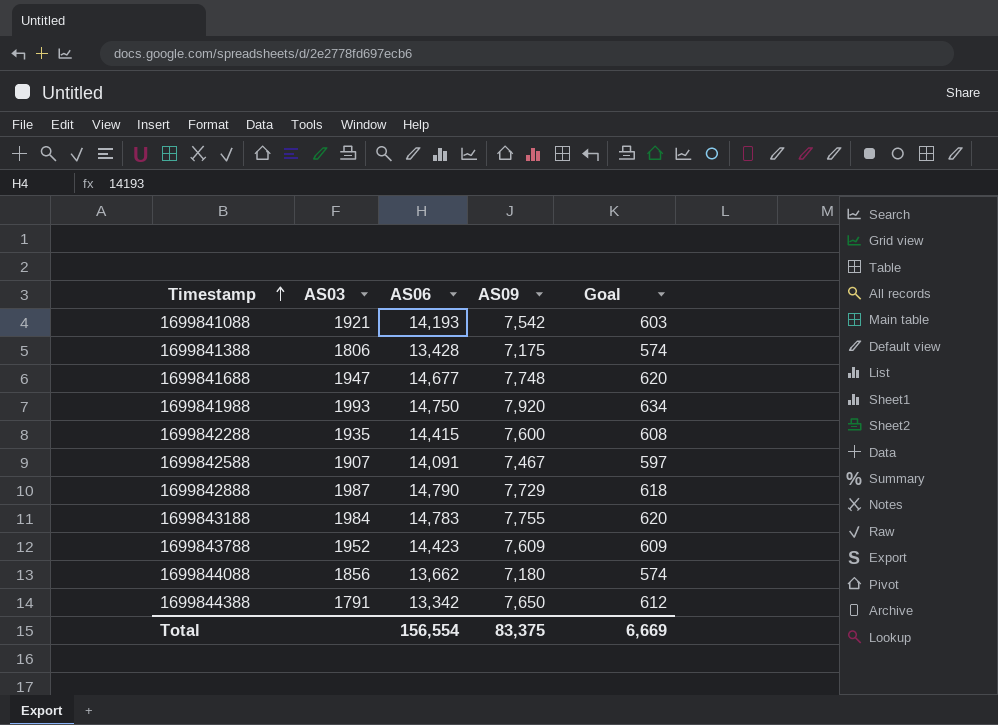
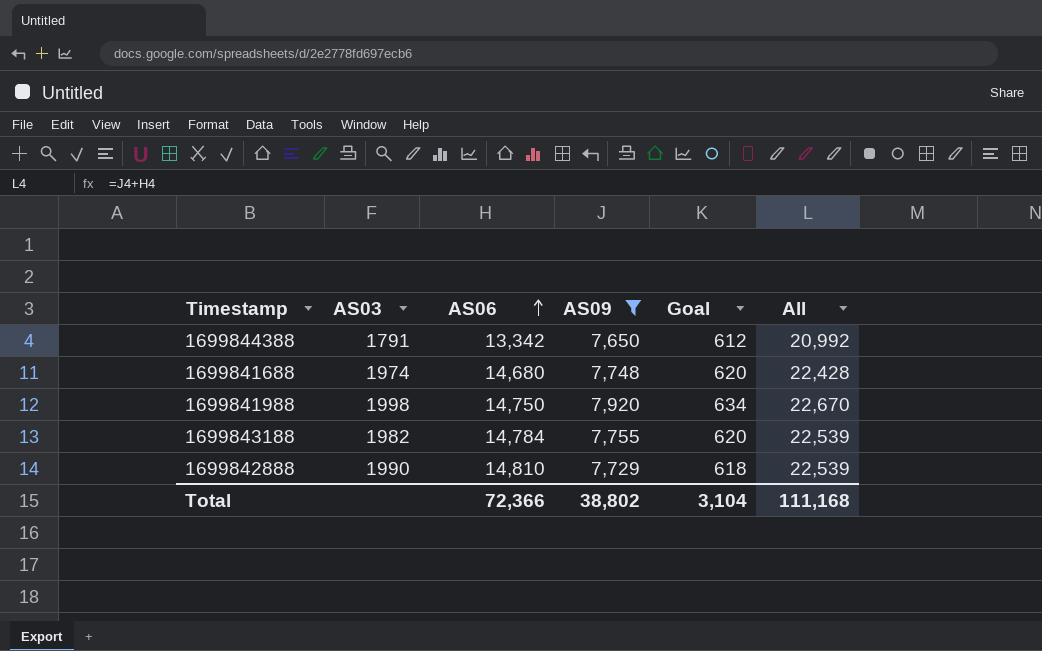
filter: none -> AS09 >= 7,650
row order: Timestamp ascending -> AS06 ascending
column All | formula: none -> [AS06] + [AS09]
1699841688 | AS03: 1947 -> 1974
1699841688 | AS06: 14,677 -> 14,680
1699841988 | AS03: 1993 -> 1998
1699843188 | AS03: 1984 -> 1982
1699843188 | AS06: 14,783 -> 14,784
1699842888 | AS03: 1987 -> 1990
1699842888 | AS06: 14,790 -> 14,810
Total | AS06: 156,554 -> 72,366
Total | AS09: 83,375 -> 38,802
Total | Goal: 6,669 -> 3,104

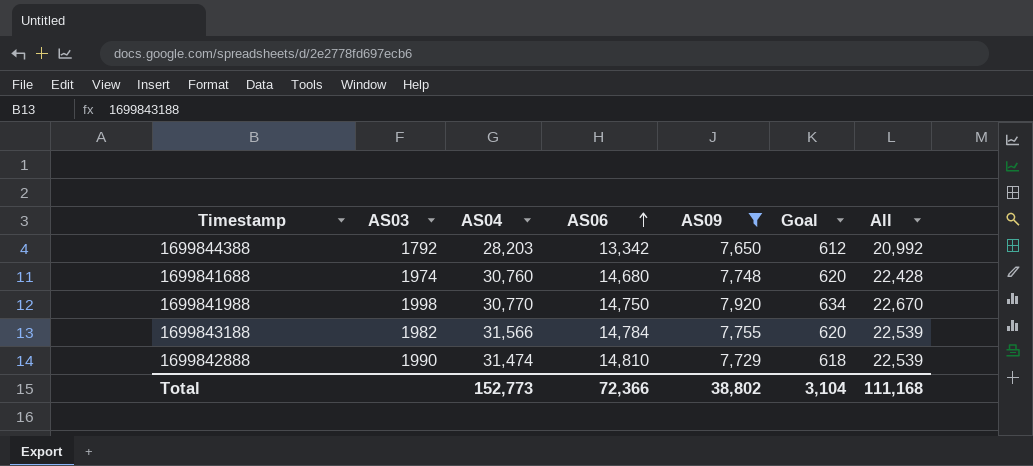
column AS04 | position: none -> 3
1699844388 | AS03: 1791 -> 1792

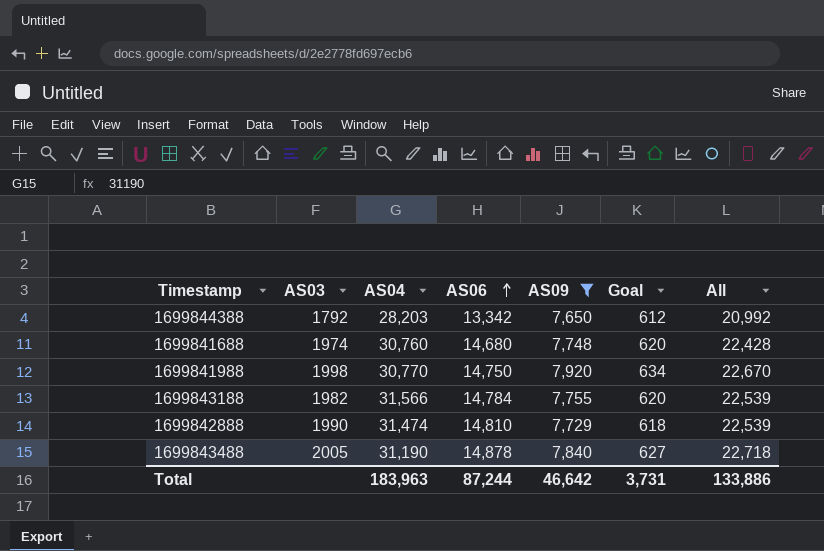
row 1699843488: none -> 2005 | 31,190 | 14,878 | 7,840 | 627 | 22,718
Total | AS04: 152,773 -> 183,963
Total | AS06: 72,366 -> 87,244
Total | AS09: 38,802 -> 46,642
Total | Goal: 3,104 -> 3,731
Total | All: 111,168 -> 133,886

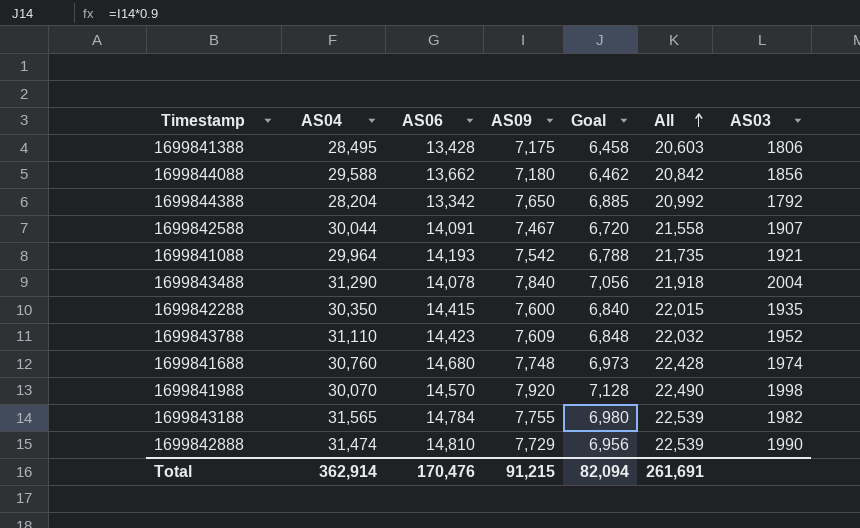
filter: AS09 >= 7,650 -> none
row order: AS06 ascending -> All ascending
column Goal | formula: [AS09] * 0.08 -> [AS09] * 0.9
column AS03 | position: 2 -> 7
1699844388 | AS04: 28,203 -> 28,204
1699843488 | AS04: 31,190 -> 31,290
1699843488 | AS06: 14,878 -> 14,078
1699843488 | All: 22,718 -> 21,918
1699843488 | AS03: 2005 -> 2004
1699841988 | AS04: 30,770 -> 30,070
1699841988 | AS06: 14,750 -> 14,570
1699841988 | All: 22,670 -> 22,490
1699843188 | AS04: 31,566 -> 31,565
Total | AS04: 183,963 -> 362,914
Total | AS06: 87,244 -> 170,476
Total | AS09: 46,642 -> 91,215
Total | Goal: 3,731 -> 82,094
Total | All: 133,886 -> 261,691

